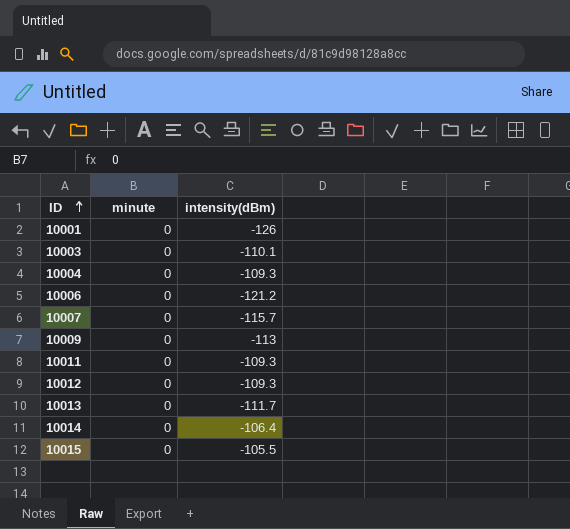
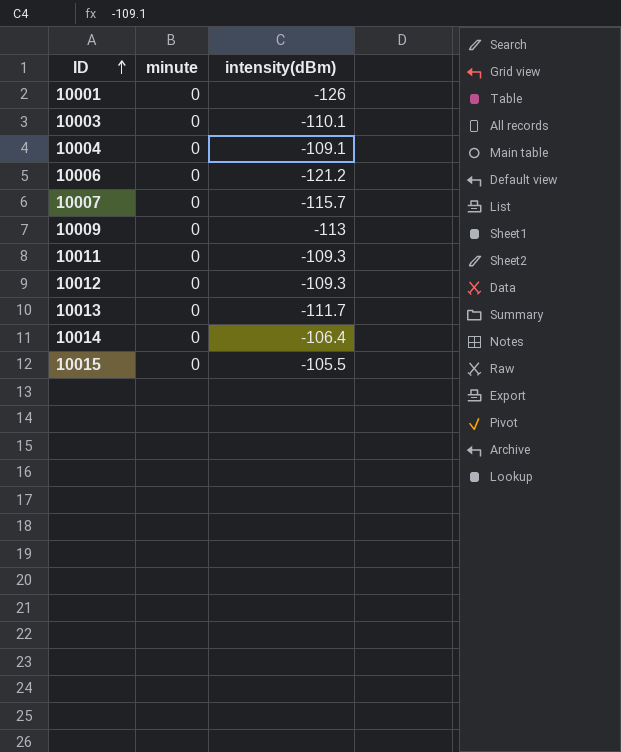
10004 | intensity(dBm): -109.3 -> -109.1

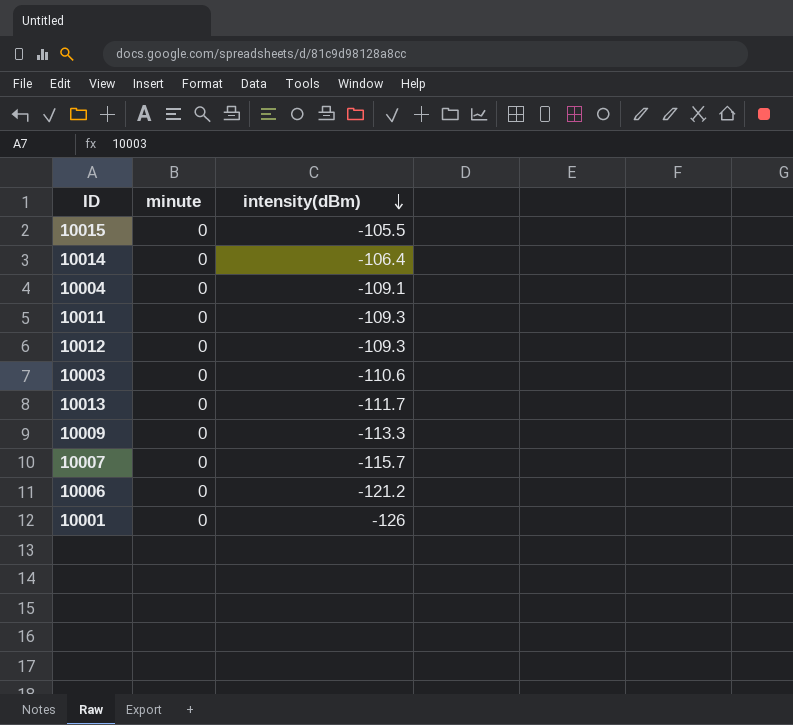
row order: ID ascending -> intensity(dBm) descending
10003 | intensity(dBm): -110.1 -> -110.6
10009 | intensity(dBm): -113 -> -113.3

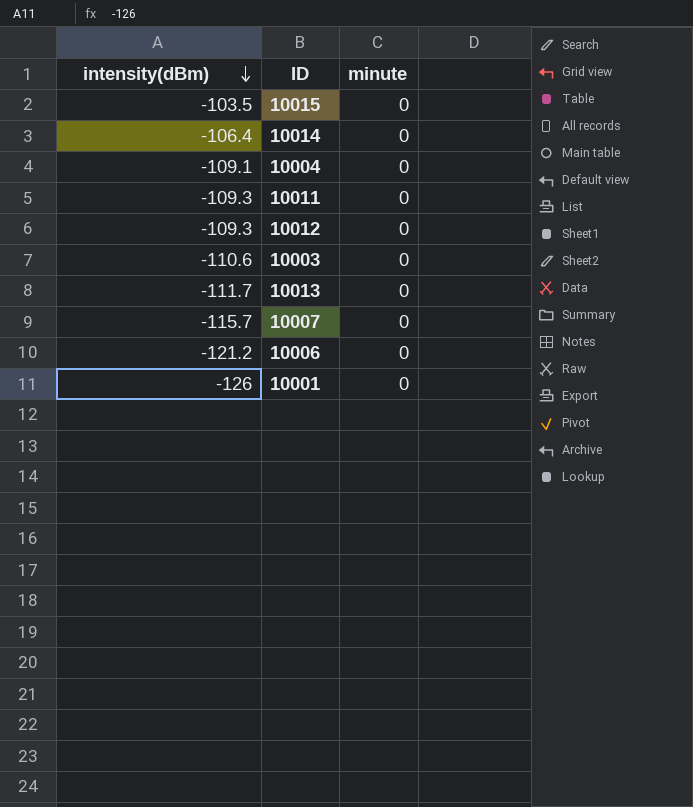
column intensity(dBm) | position: 3 -> 1
row 10009: 0 | -113.3 -> none
10015 | intensity(dBm): -105.5 -> -103.5

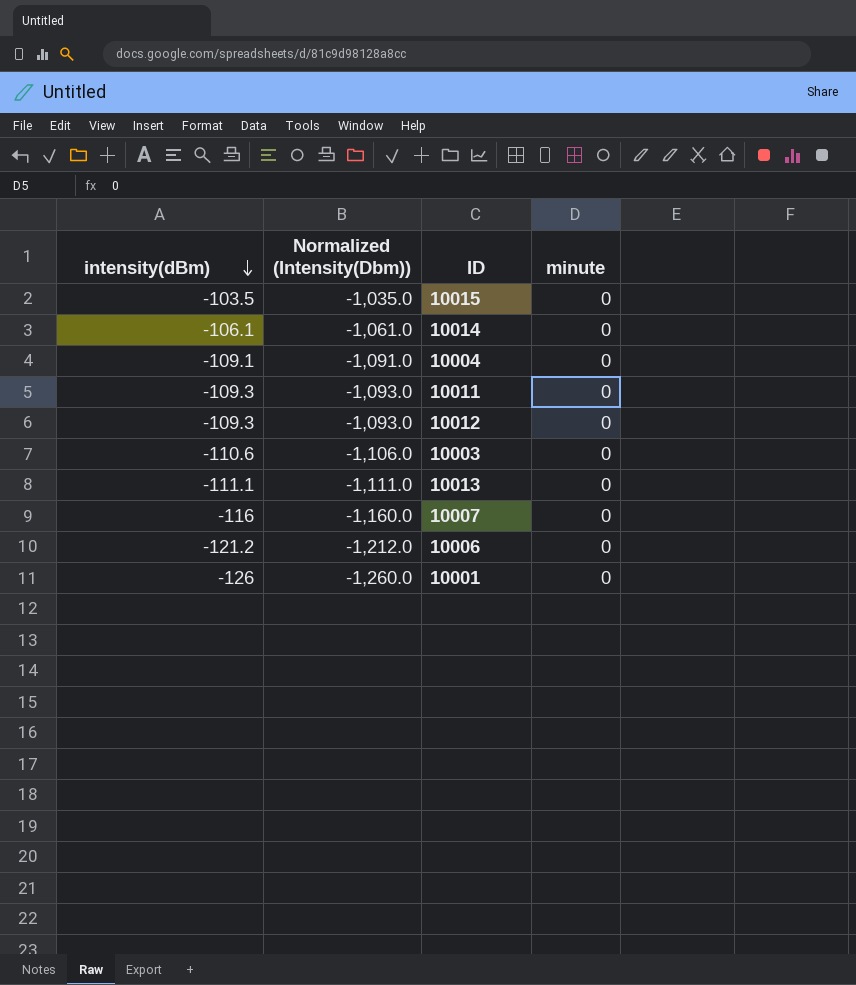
column Normalized (Intensity(Dbm)) | formula: none -> [intensity(dBm)] * 10
10014 | intensity(dBm): -106.4 -> -106.1
10013 | intensity(dBm): -111.7 -> -111.1
10007 | intensity(dBm): -115.7 -> -116

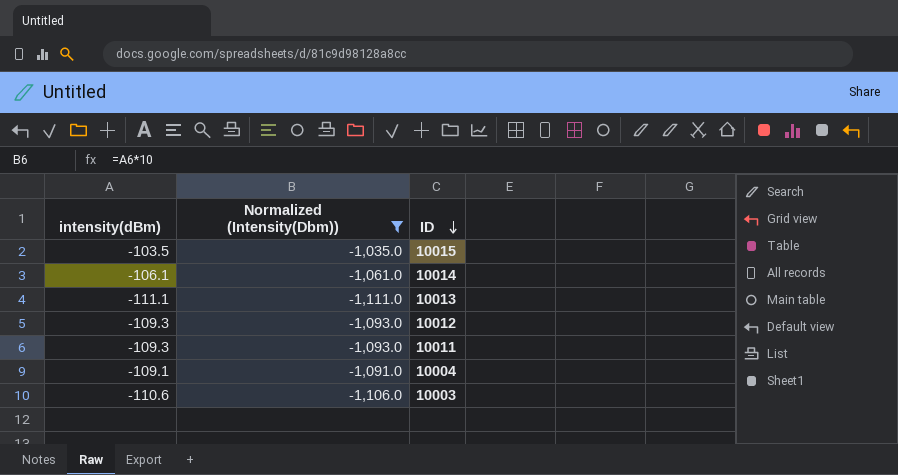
filter: none -> Normalized (Intensity(Dbm)) >= -1,111.0
row order: intensity(dBm) descending -> ID descending
column minute | position: 4 -> none

